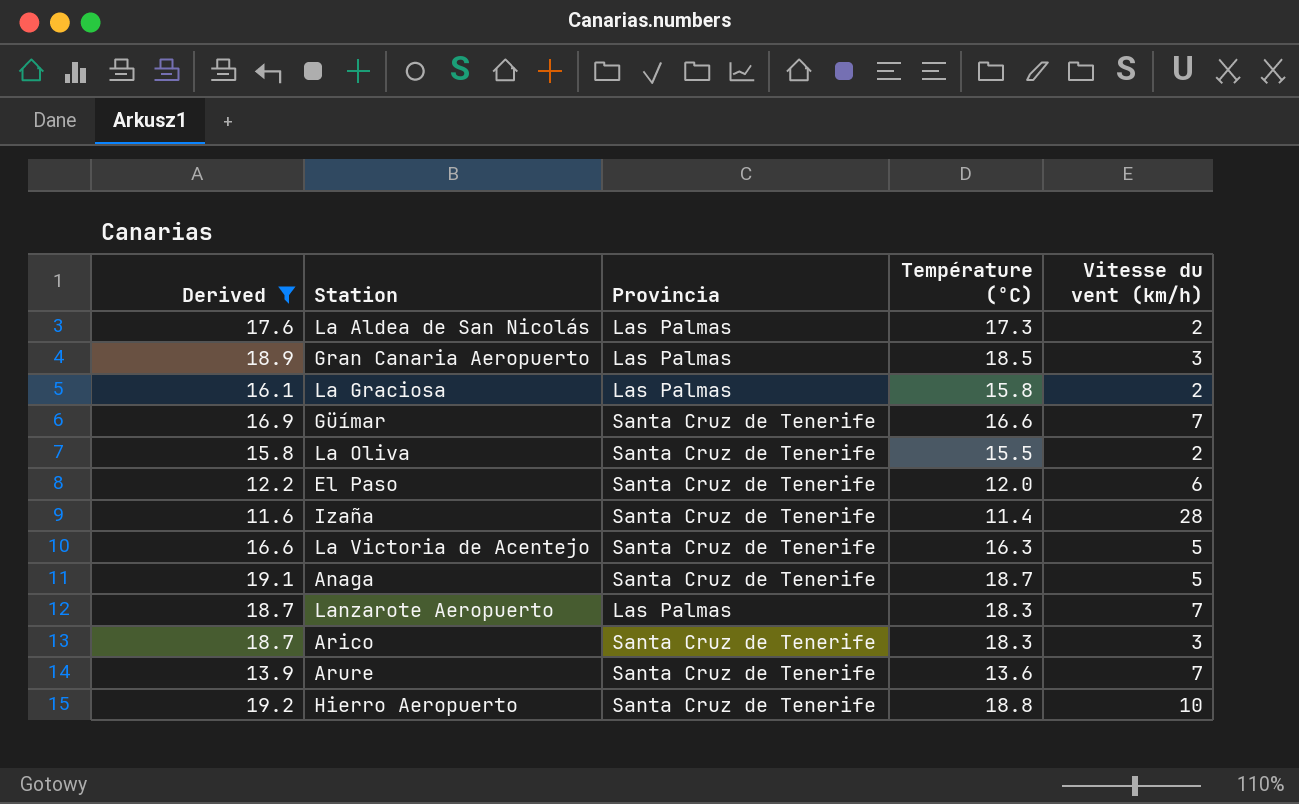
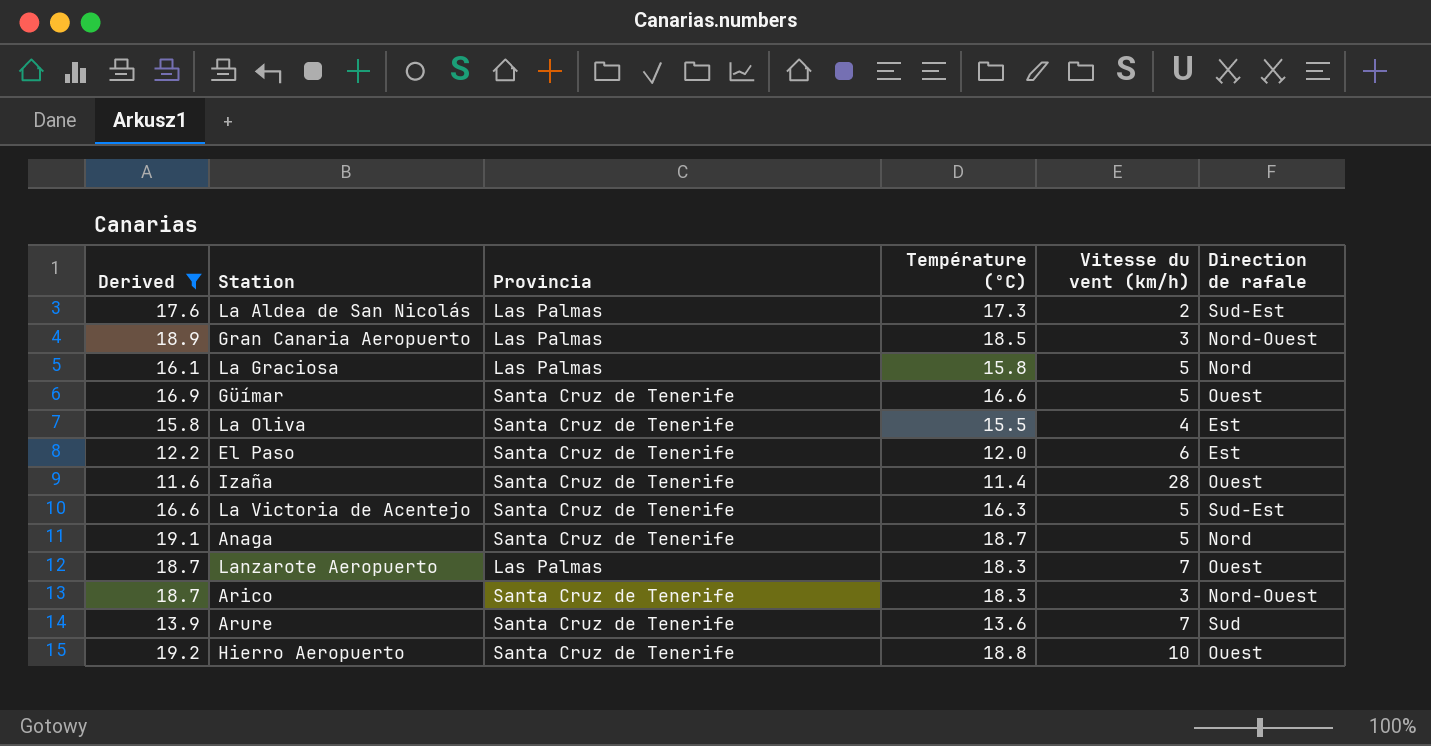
column Direction de rafale | position: none -> 6
La Graciosa | Vitesse du vent (km/h): 2 -> 5
Güímar | Vitesse du vent (km/h): 7 -> 5
La Oliva | Vitesse du vent (km/h): 2 -> 4

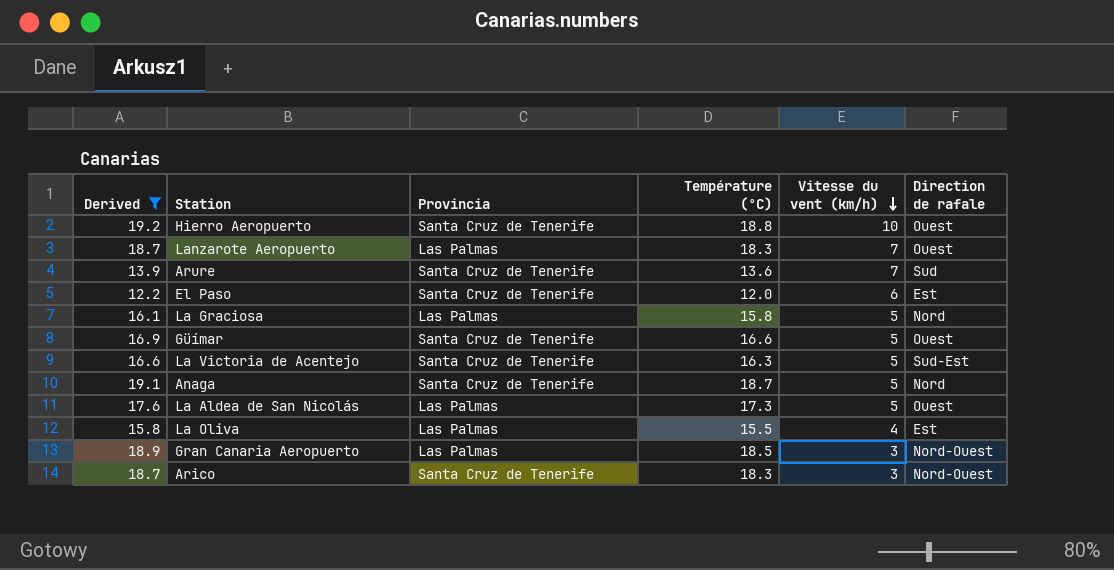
row order: none -> Vitesse du vent (km/h) descending
row Izaña: 11.6 | Santa Cruz de Tenerife | 11.4 | 28 | Ouest -> none
La Aldea de San Nicolás | Vitesse du vent (km/h): 2 -> 5
La Aldea de San Nicolás | Direction de rafale: Sud-Est -> Ouest
La Oliva | Provincia: Santa Cruz de Tenerife -> Las Palmas

